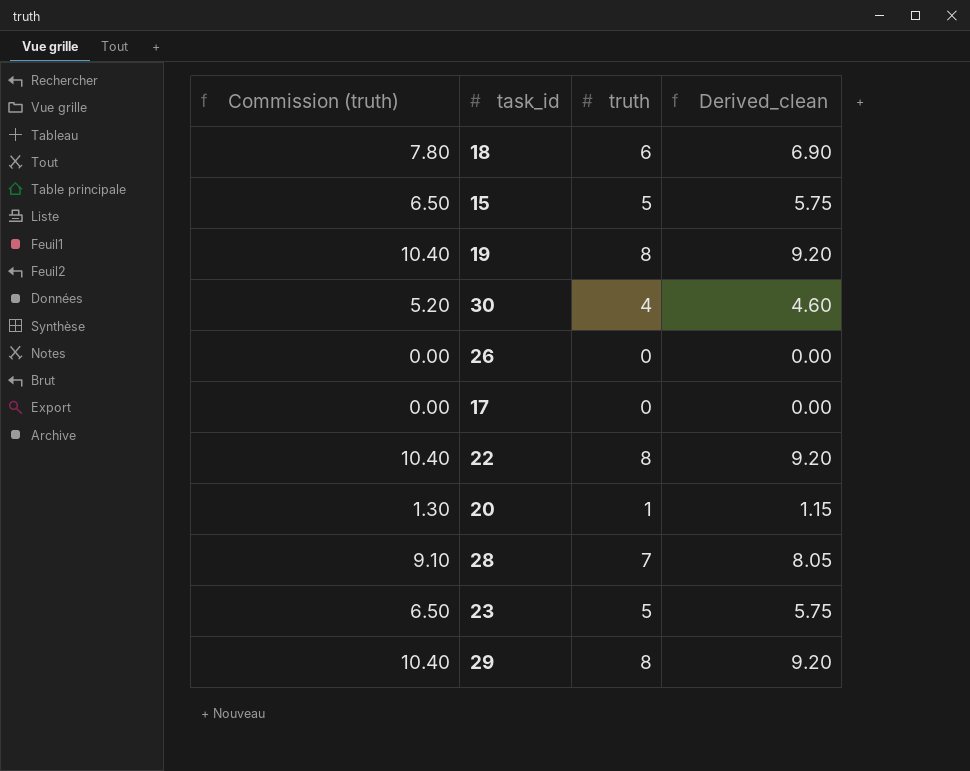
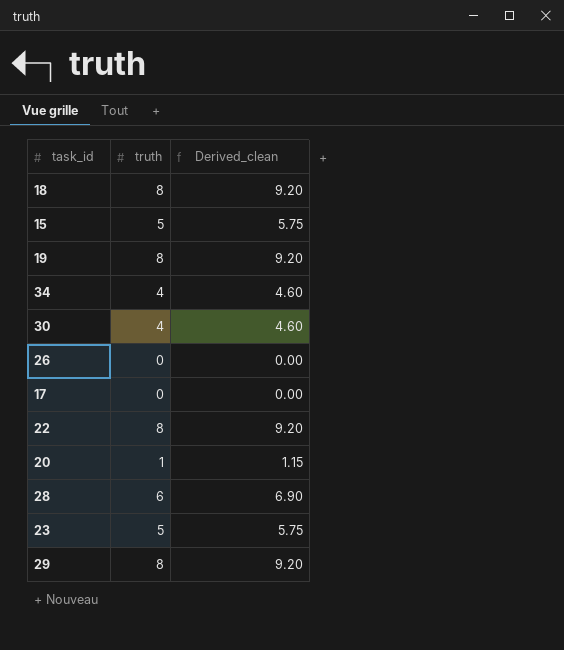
column Commission (truth) | formula: [truth] * 1.3 -> none
18 | truth: 6 -> 8
18 | Derived_clean: 6.90 -> 9.20
row 34: none -> 4 | 4.60
28 | truth: 7 -> 6
28 | Derived_clean: 8.05 -> 6.90

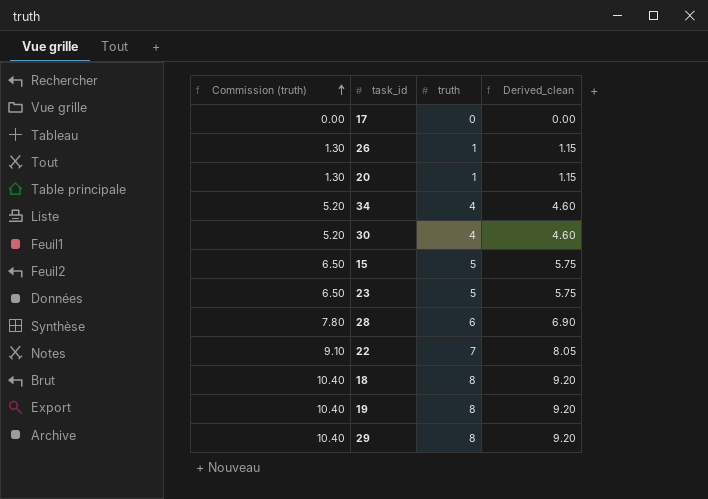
row order: none -> Commission (truth) ascending
column Commission (truth) | formula: none -> [truth] * 1.3
26 | truth: 0 -> 1
26 | Derived_clean: 0.00 -> 1.15
22 | truth: 8 -> 7
22 | Derived_clean: 9.20 -> 8.05

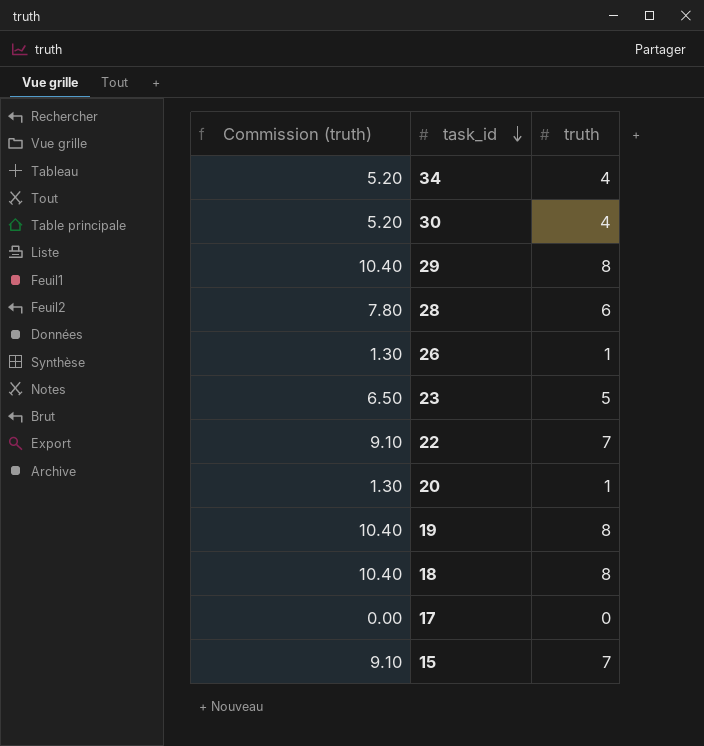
row order: Commission (truth) ascending -> task_id descending
column Derived_clean | formula: [truth] * 1.15 -> none
15 | Commission (truth): 6.50 -> 9.10
15 | truth: 5 -> 7

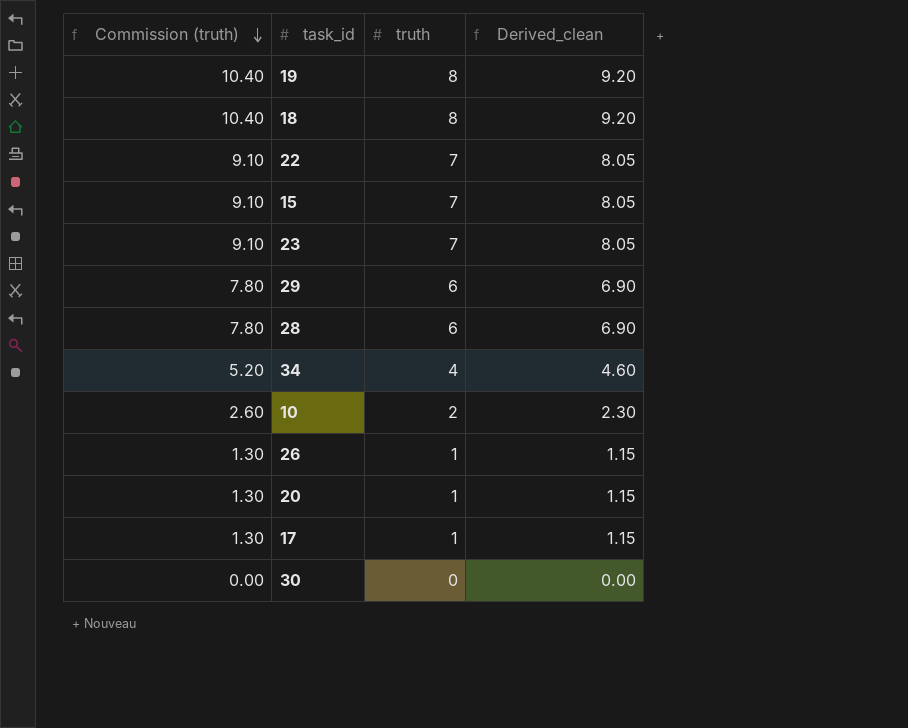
row order: task_id descending -> Commission (truth) descending
column Derived_clean | formula: none -> [truth] * 1.15
23 | Commission (truth): 6.50 -> 9.10
23 | truth: 5 -> 7
29 | Commission (truth): 10.40 -> 7.80
29 | truth: 8 -> 6
row 10: none -> 2.60 | 2 | 2.30
17 | Commission (truth): 0.00 -> 1.30
17 | truth: 0 -> 1
30 | Commission (truth): 5.20 -> 0.00
30 | truth: 4 -> 0

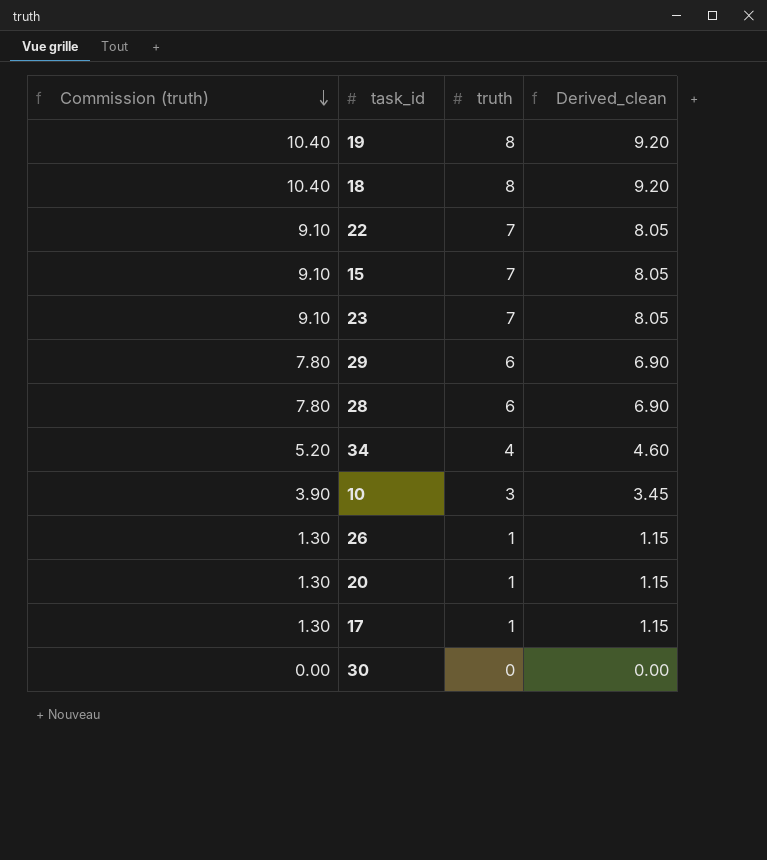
10 | Commission (truth): 2.60 -> 3.90
10 | truth: 2 -> 3
10 | Derived_clean: 2.30 -> 3.45

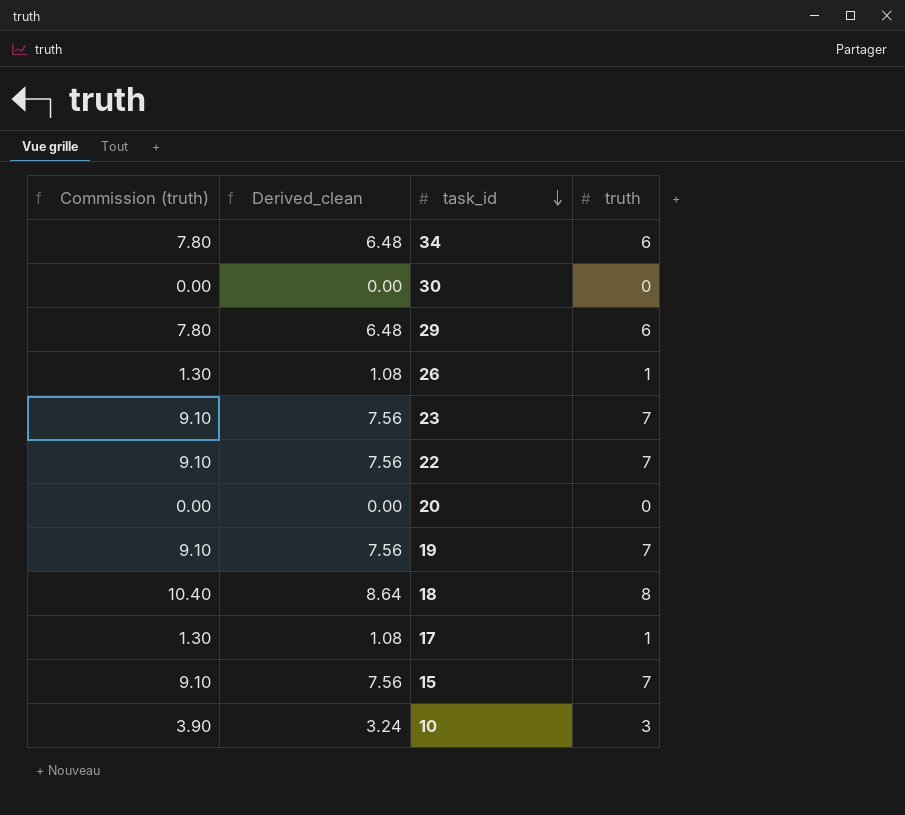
row order: Commission (truth) descending -> task_id descending
column Derived_clean | formula: [truth] * 1.15 -> [truth] * 1.08
column Derived_clean | position: 4 -> 2
row 28: 7.80 | 6 | 6.90 -> none
34 | Commission (truth): 5.20 -> 7.80
34 | truth: 4 -> 6
20 | Commission (truth): 1.30 -> 0.00
20 | truth: 1 -> 0
19 | Commission (truth): 10.40 -> 9.10
19 | truth: 8 -> 7

